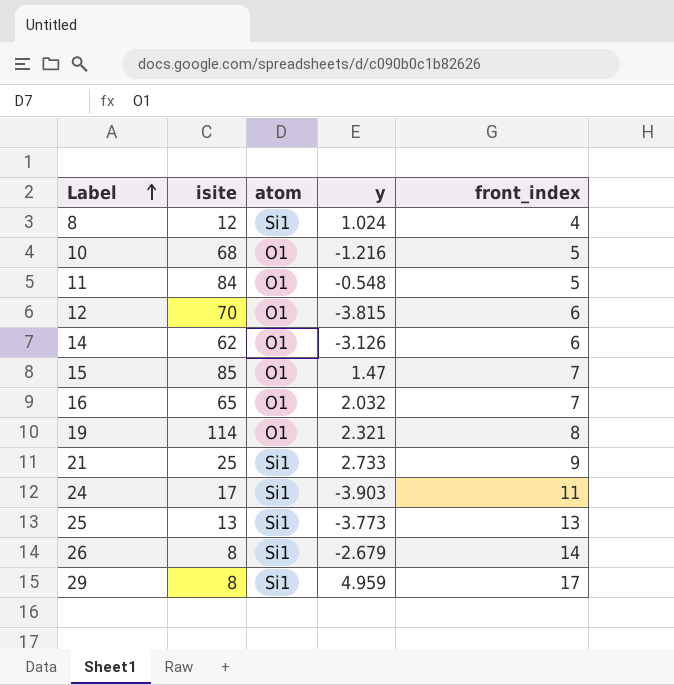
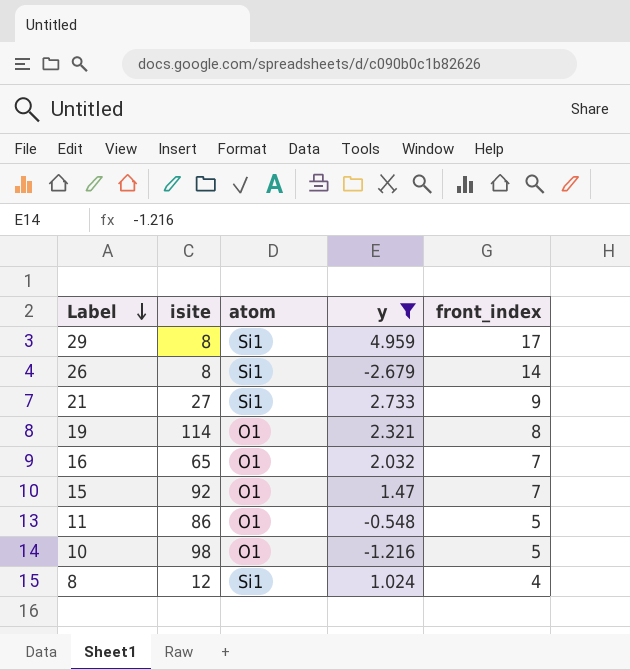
filter: none -> y >= -2.679
row order: Label ascending -> Label descending
21 | isite: 25 -> 27
15 | isite: 85 -> 92
11 | isite: 84 -> 86
10 | isite: 68 -> 98

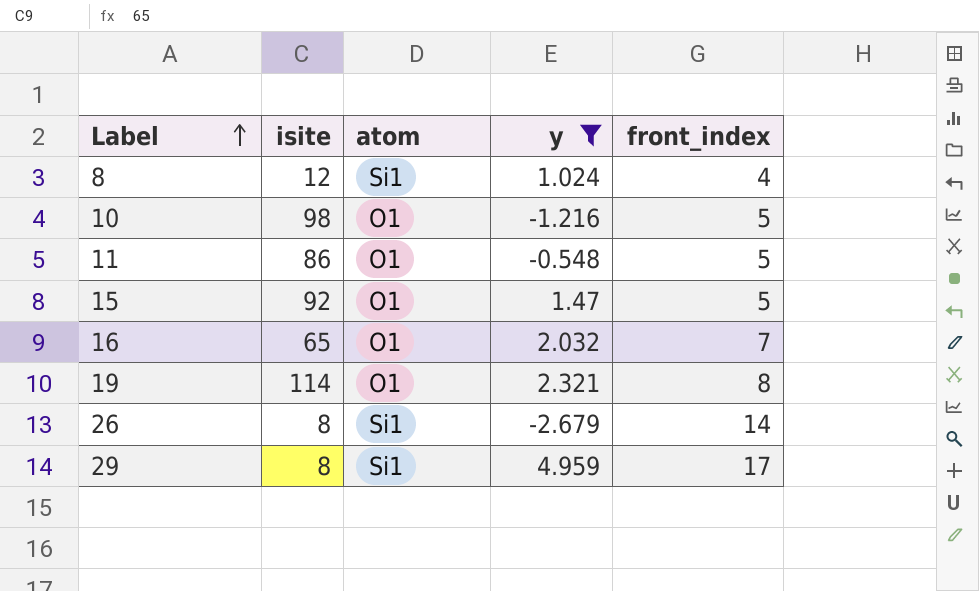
row order: Label descending -> Label ascending
row 21: 27 | Si1 | 2.733 | 9 -> none
15 | front_index: 7 -> 5

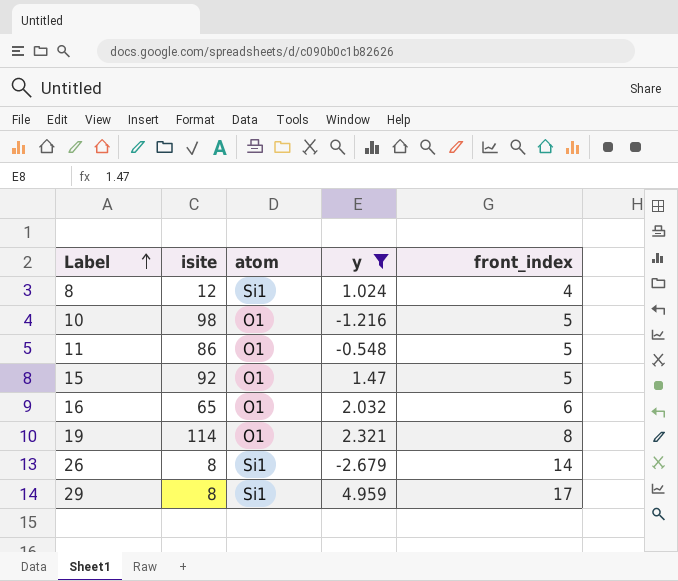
16 | front_index: 7 -> 6

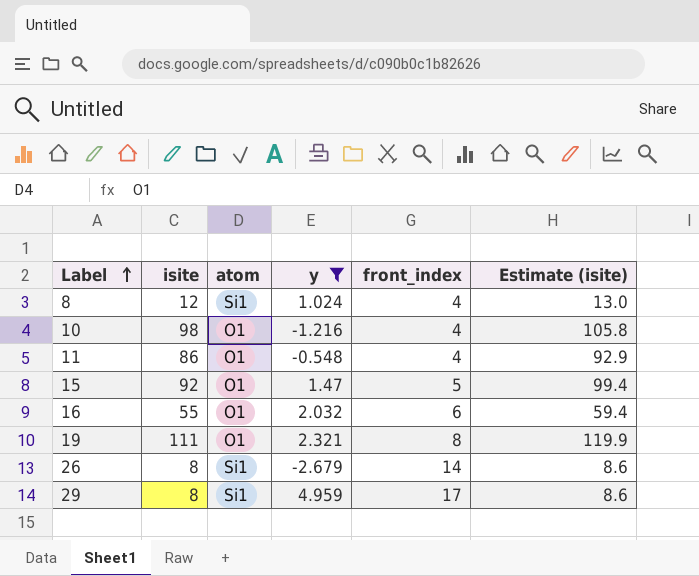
column Estimate (isite) | formula: none -> [isite] * 1.08
10 | front_index: 5 -> 4
11 | front_index: 5 -> 4
16 | isite: 65 -> 55
19 | isite: 114 -> 111

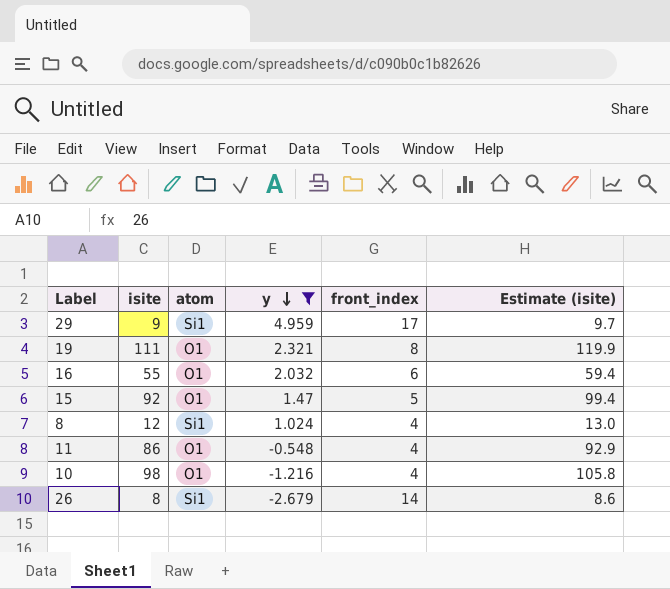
row order: Label ascending -> y descending
29 | isite: 8 -> 9
29 | Estimate (isite): 8.6 -> 9.7

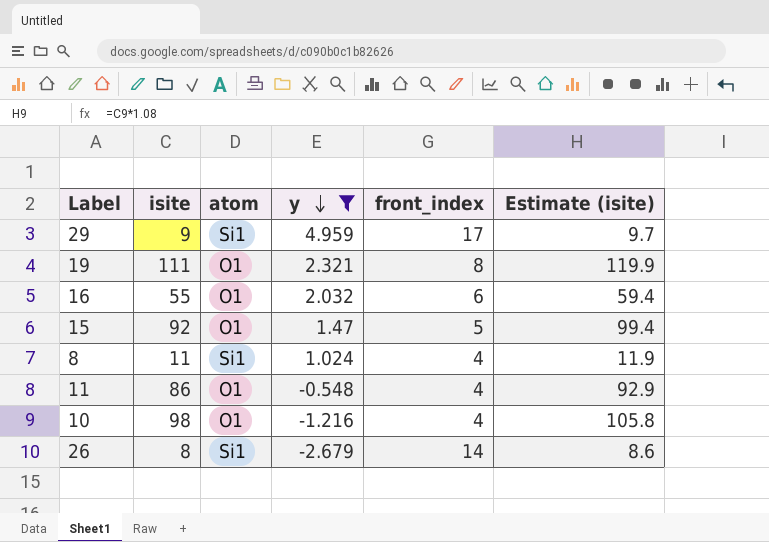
8 | isite: 12 -> 11
8 | Estimate (isite): 13.0 -> 11.9

